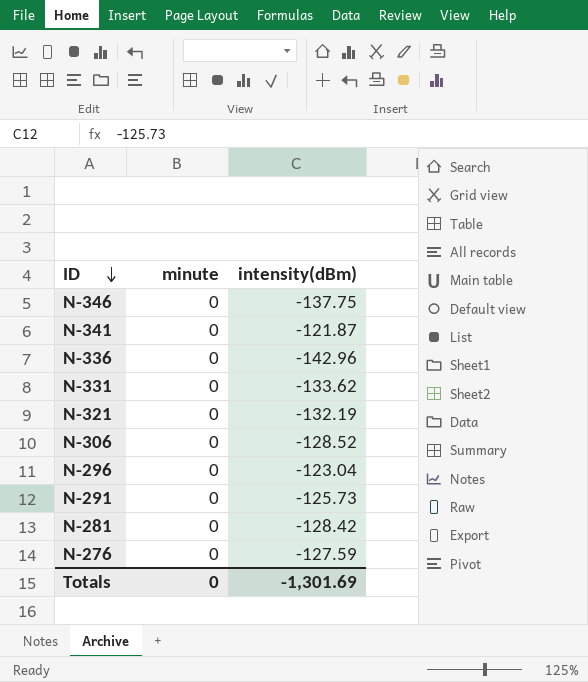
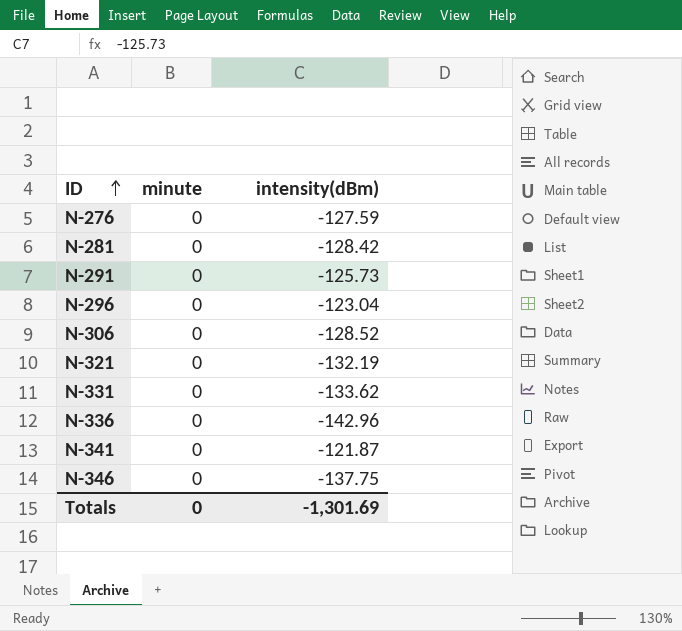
row order: ID descending -> ID ascending

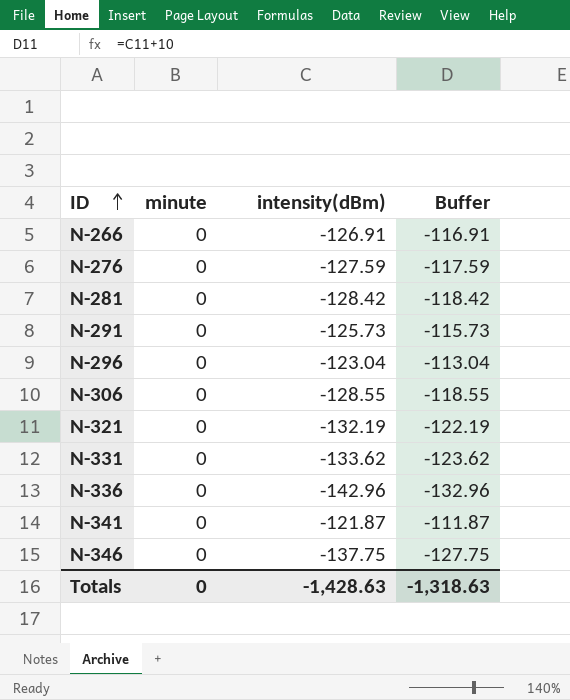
column Buffer | formula: none -> [intensity(dBm)] + 10
row N-266: none -> 0 | -126.91 | -116.91
N-306 | intensity(dBm): -128.52 -> -128.55
Totals | intensity(dBm): -1,301.69 -> -1,428.63

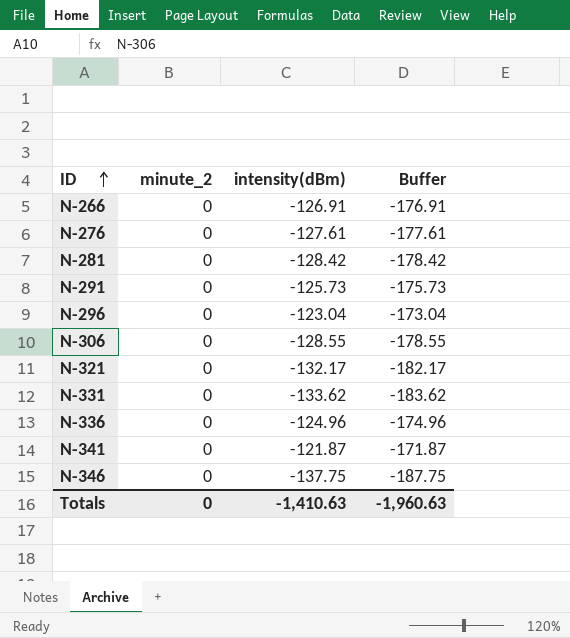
column name: minute -> minute_2
column Buffer | formula: [intensity(dBm)] + 10 -> [intensity(dBm)] - 50
N-276 | intensity(dBm): -127.59 -> -127.61
N-321 | intensity(dBm): -132.19 -> -132.17
N-336 | intensity(dBm): -142.96 -> -124.96
Totals | intensity(dBm): -1,428.63 -> -1,410.63
Totals | Buffer: -1,318.63 -> -1,960.63

